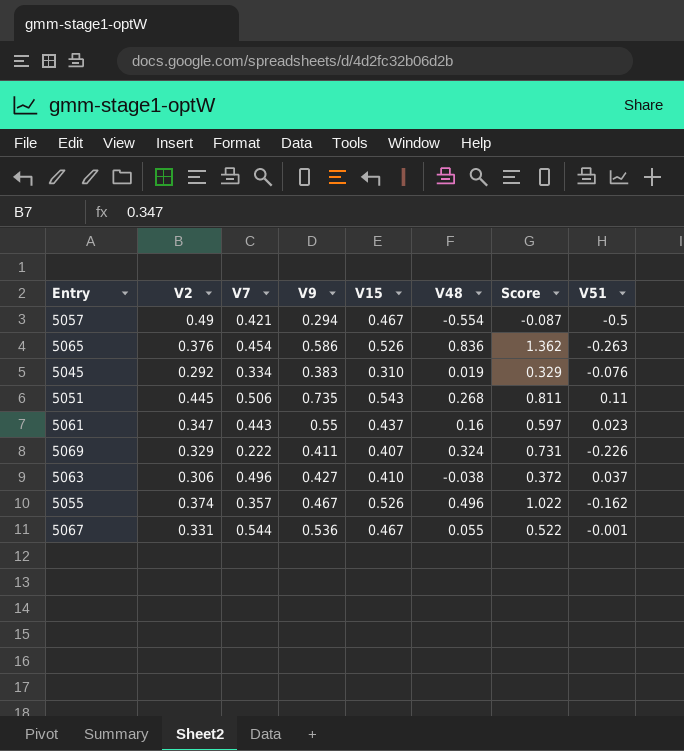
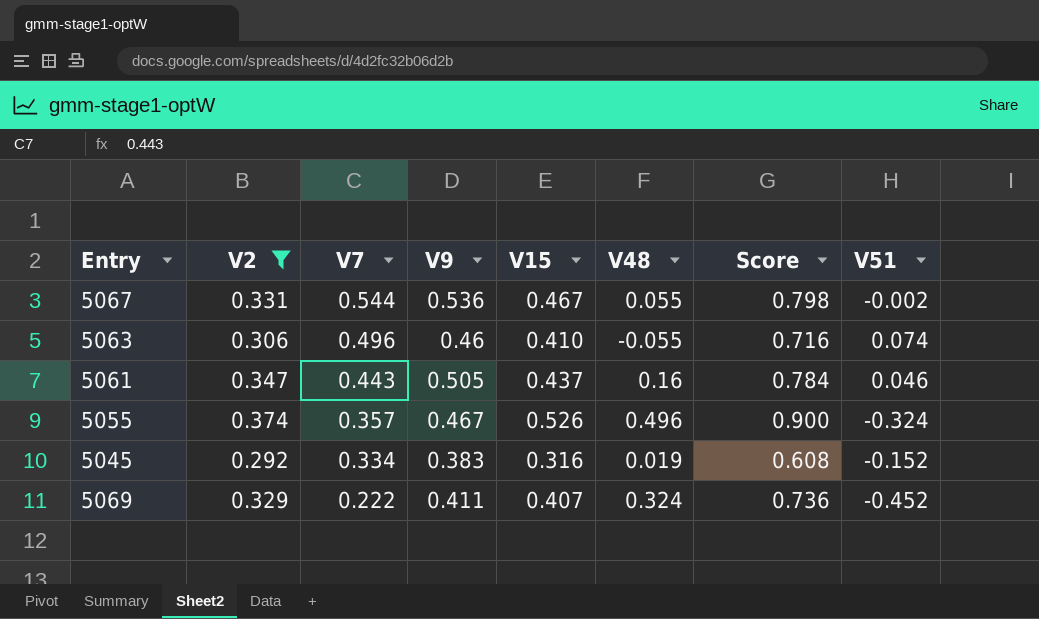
filter: none -> V2 <= 0.374
row order: none -> V7 descending
column Score | formula: [V15] + [V48] -> [V2] + [V15]
5067 | V51: -0.001 -> -0.002
5063 | V9: 0.427 -> 0.46
5063 | V48: -0.038 -> -0.055
5063 | V51: 0.037 -> 0.074
5061 | V9: 0.55 -> 0.505
5061 | V51: 0.023 -> 0.046
5055 | V51: -0.162 -> -0.324
5045 | V15: 0.310 -> 0.316
5045 | V51: -0.076 -> -0.152
5069 | V51: -0.226 -> -0.452

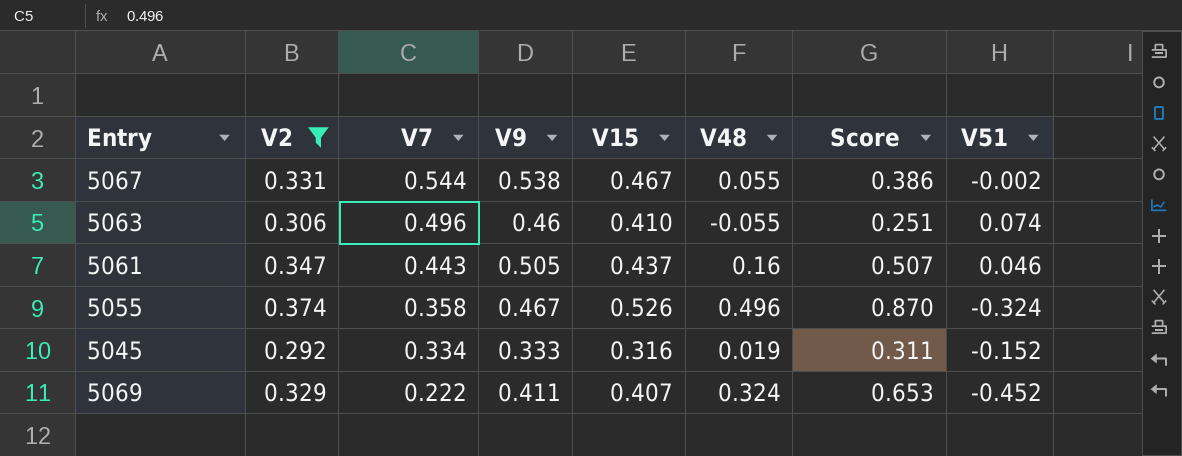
column Score | formula: [V2] + [V15] -> [V2] + [V48]
5067 | V9: 0.536 -> 0.538
5055 | V7: 0.357 -> 0.358
5045 | V9: 0.383 -> 0.333

